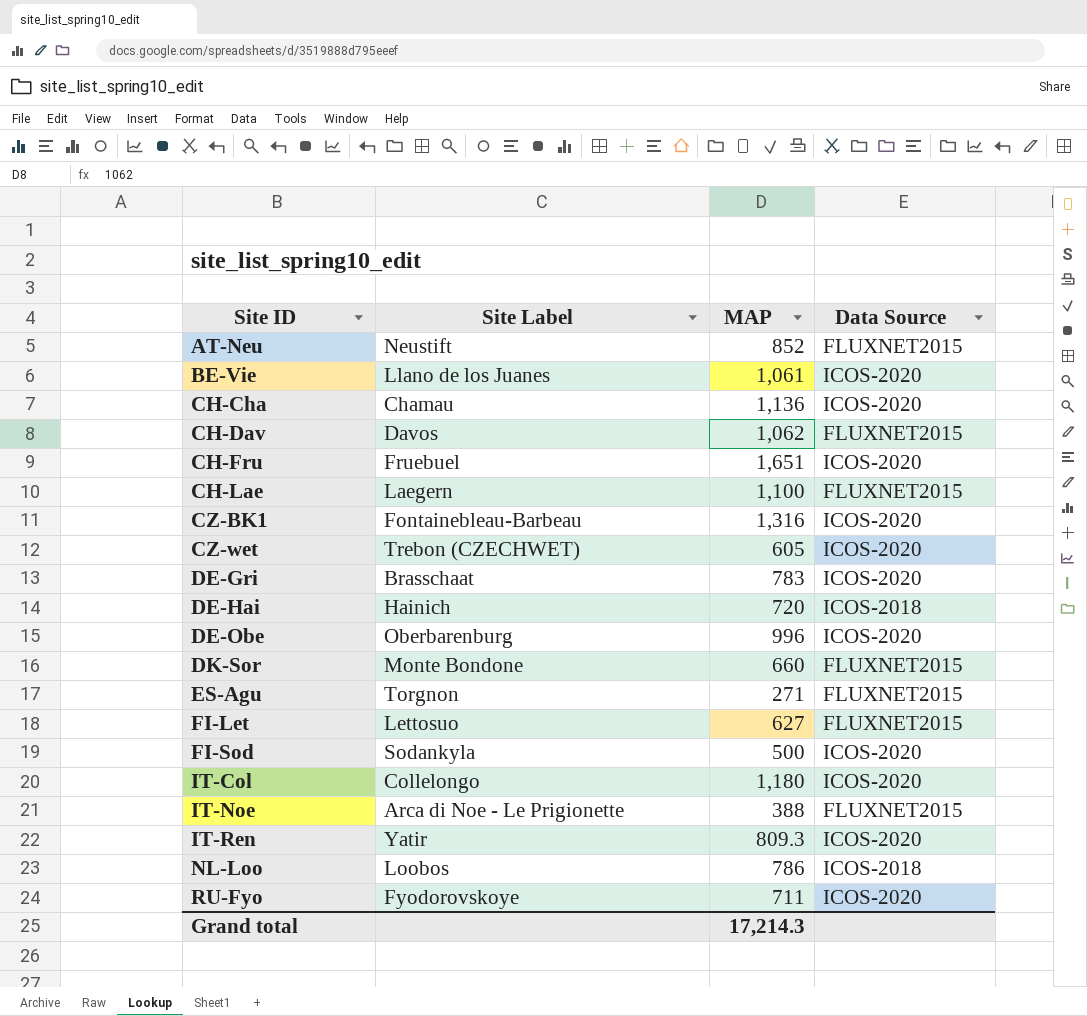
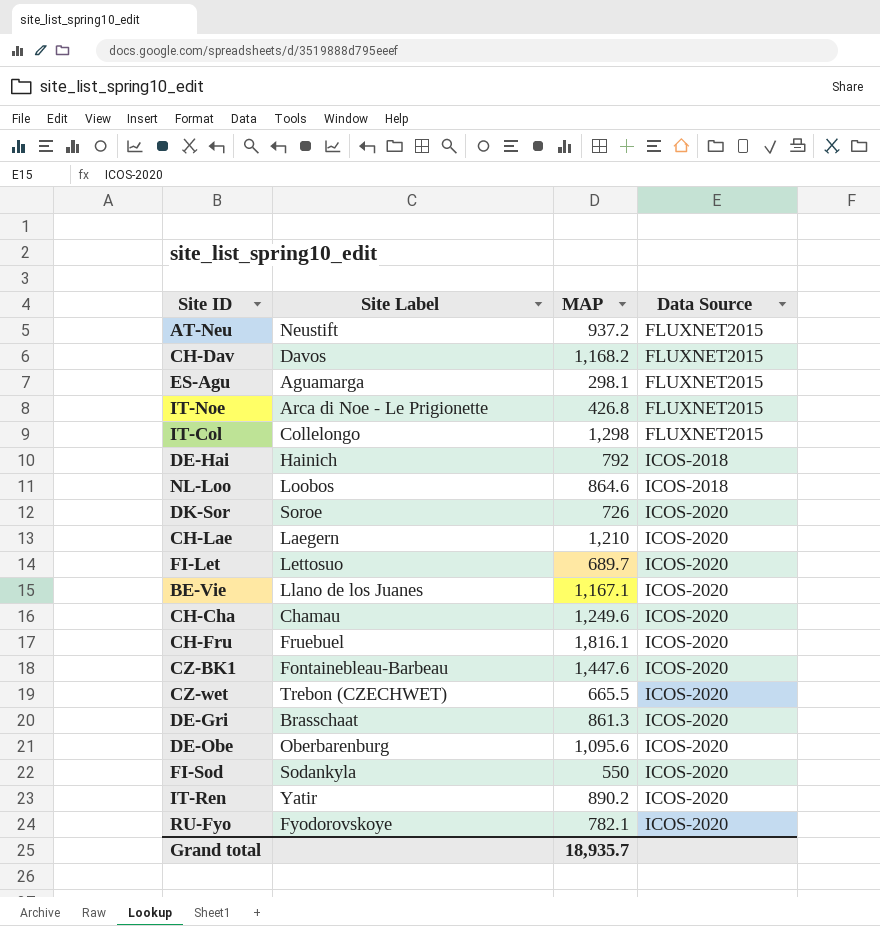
row order: Site ID ascending -> Data Source ascending
AT-Neu | MAP: 852 -> 937.2
CH-Dav | MAP: 1,062 -> 1,168.2
ES-Agu | Site Label: Torgnon -> Aguamarga
ES-Agu | MAP: 271 -> 298.1
IT-Noe | MAP: 388 -> 426.8
IT-Col | MAP: 1,180 -> 1,298
IT-Col | Data Source: ICOS-2020 -> FLUXNET2015
DE-Hai | MAP: 720 -> 792
NL-Loo | MAP: 786 -> 864.6
DK-Sor | Site Label: Monte Bondone -> Soroe
DK-Sor | MAP: 660 -> 726
DK-Sor | Data Source: FLUXNET2015 -> ICOS-2020
CH-Lae | MAP: 1,100 -> 1,210
CH-Lae | Data Source: FLUXNET2015 -> ICOS-2020
FI-Let | MAP: 627 -> 689.7
FI-Let | Data Source: FLUXNET2015 -> ICOS-2020
BE-Vie | MAP: 1,061 -> 1,167.1
CH-Cha | MAP: 1,136 -> 1,249.6
CH-Fru | MAP: 1,651 -> 1,816.1
CZ-BK1 | MAP: 1,316 -> 1,447.6
CZ-wet | MAP: 605 -> 665.5
DE-Gri | MAP: 783 -> 861.3
DE-Obe | MAP: 996 -> 1,095.6
FI-Sod | MAP: 500 -> 550
IT-Ren | MAP: 809.3 -> 890.2
RU-Fyo | MAP: 711 -> 782.1
Grand total | MAP: 17,214.3 -> 18,935.7

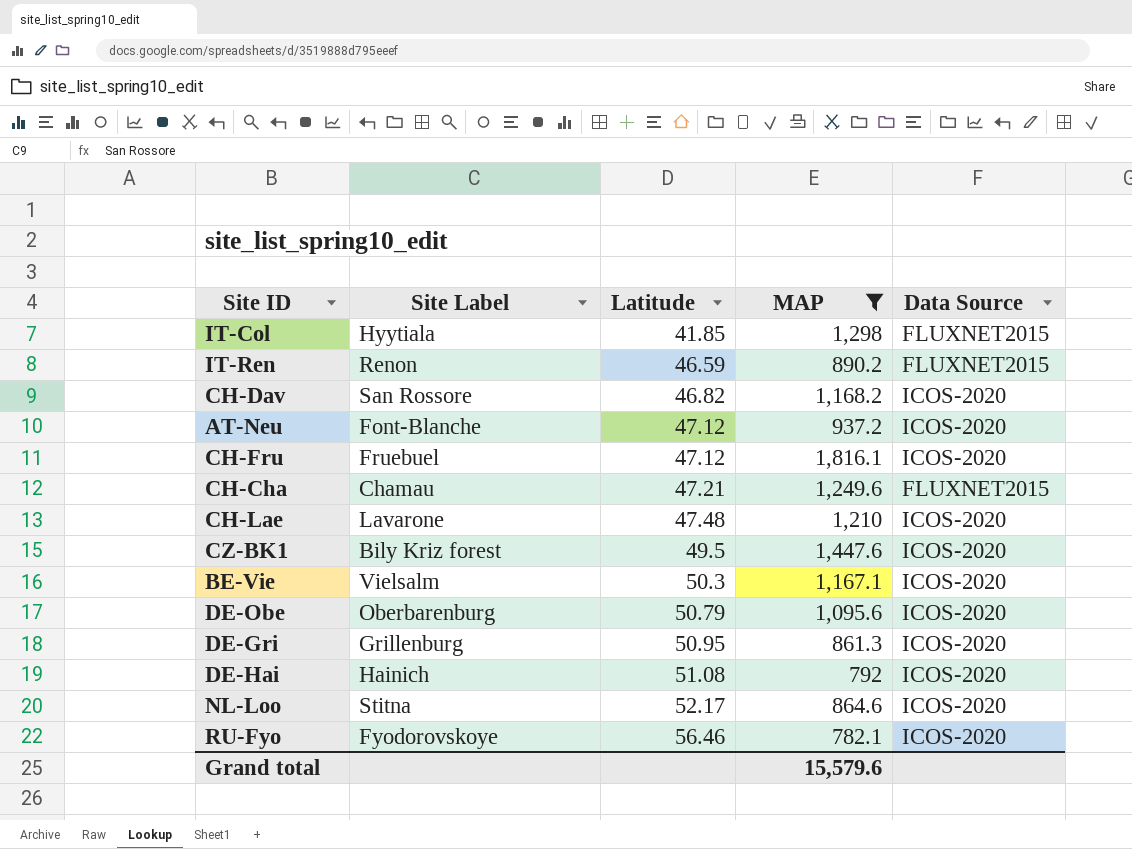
filter: none -> MAP >= 782.1
row order: Data Source ascending -> Latitude ascending
column Latitude | position: none -> 3
IT-Col | Site Label: Collelongo -> Hyytiala
IT-Ren | Site Label: Yatir -> Renon
IT-Ren | Data Source: ICOS-2020 -> FLUXNET2015
CH-Dav | Site Label: Davos -> San Rossore
CH-Dav | Data Source: FLUXNET2015 -> ICOS-2020
AT-Neu | Site Label: Neustift -> Font-Blanche
AT-Neu | Data Source: FLUXNET2015 -> ICOS-2020
CH-Cha | Data Source: ICOS-2020 -> FLUXNET2015
CH-Lae | Site Label: Laegern -> Lavarone
CZ-BK1 | Site Label: Fontainebleau-Barbeau -> Bily Kriz forest
BE-Vie | Site Label: Llano de los Juanes -> Vielsalm
DE-Gri | Site Label: Brasschaat -> Grillenburg
DE-Hai | Data Source: ICOS-2018 -> ICOS-2020
NL-Loo | Site Label: Loobos -> Stitna
NL-Loo | Data Source: ICOS-2018 -> ICOS-2020
Grand total | MAP: 18,935.7 -> 15,579.6

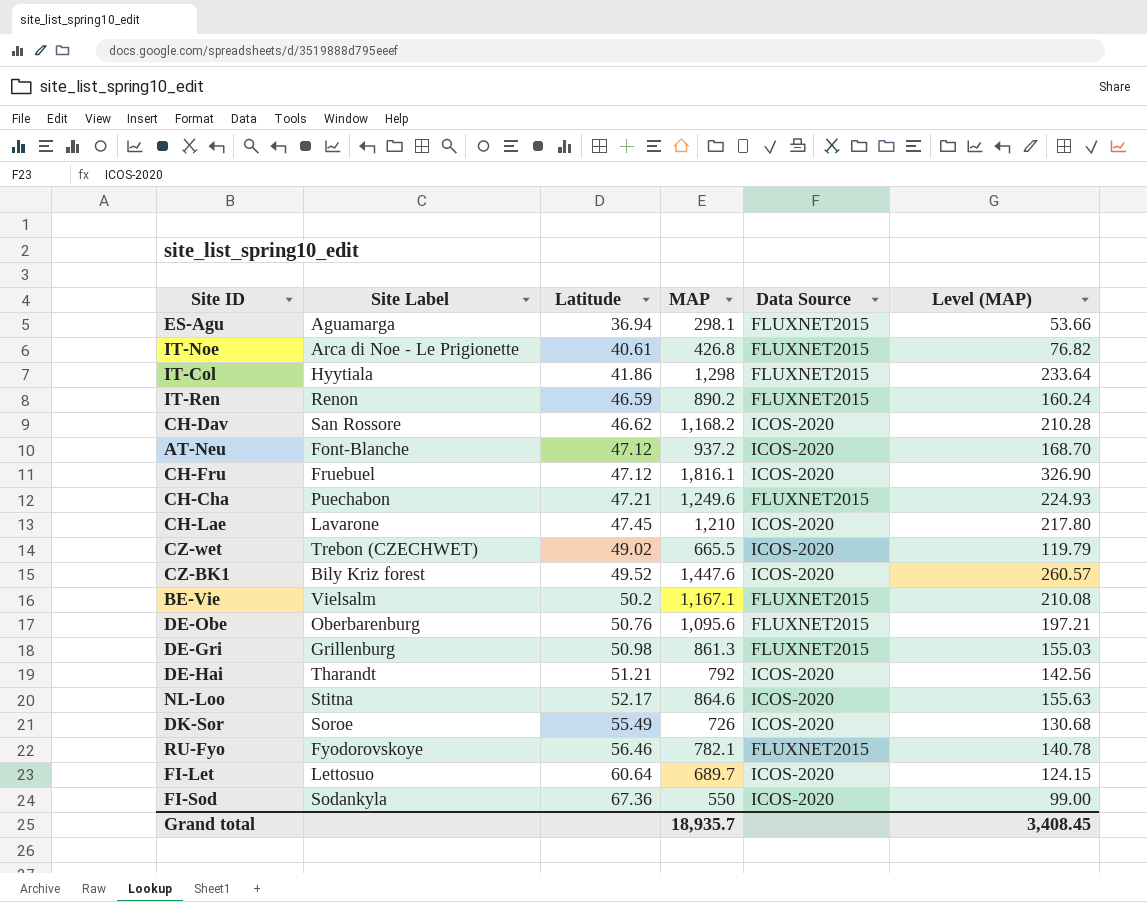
filter: MAP >= 782.1 -> none
column Level (MAP) | formula: none -> [MAP] * 0.18
IT-Col | Latitude: 41.85 -> 41.86
CH-Dav | Latitude: 46.82 -> 46.62
CH-Cha | Site Label: Chamau -> Puechabon
CH-Lae | Latitude: 47.48 -> 47.45
CZ-BK1 | Latitude: 49.5 -> 49.52
BE-Vie | Latitude: 50.3 -> 50.2
BE-Vie | Data Source: ICOS-2020 -> FLUXNET2015
DE-Obe | Latitude: 50.79 -> 50.76
DE-Obe | Data Source: ICOS-2020 -> FLUXNET2015
DE-Gri | Latitude: 50.95 -> 50.98
DE-Gri | Data Source: ICOS-2020 -> FLUXNET2015
DE-Hai | Site Label: Hainich -> Tharandt
DE-Hai | Latitude: 51.08 -> 51.21
RU-Fyo | Data Source: ICOS-2020 -> FLUXNET2015
Grand total | MAP: 15,579.6 -> 18,935.7

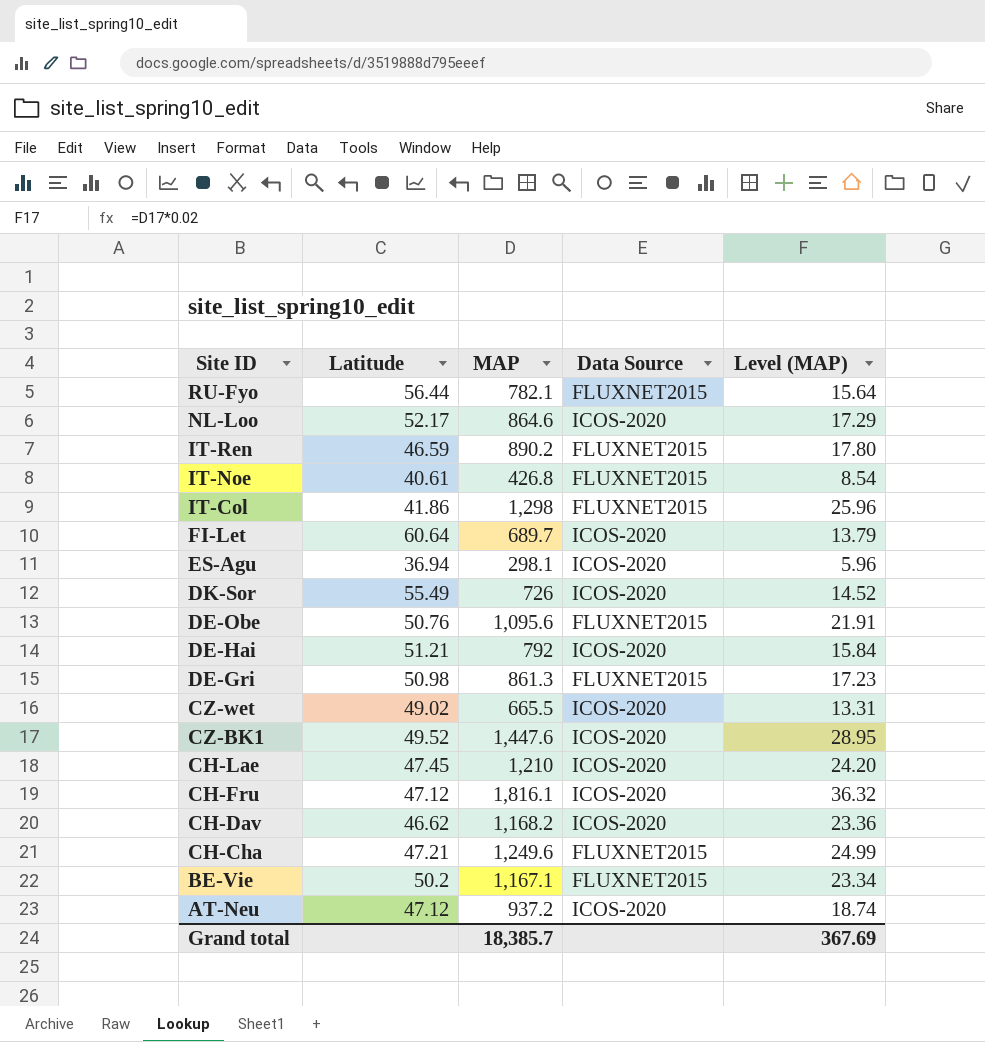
row order: Latitude ascending -> Site ID descending
column Site Label | position: 2 -> none
column Level (MAP) | formula: [MAP] * 0.18 -> [MAP] * 0.02
row FI-Sod: Sodankyla | 67.36 | 550 | ICOS-2020 | 99.00 -> none
RU-Fyo | Latitude: 56.46 -> 56.44
ES-Agu | Data Source: FLUXNET2015 -> ICOS-2020
Grand total | MAP: 18,935.7 -> 18,385.7
Grand total | Level (MAP): 3,408.45 -> 367.69

